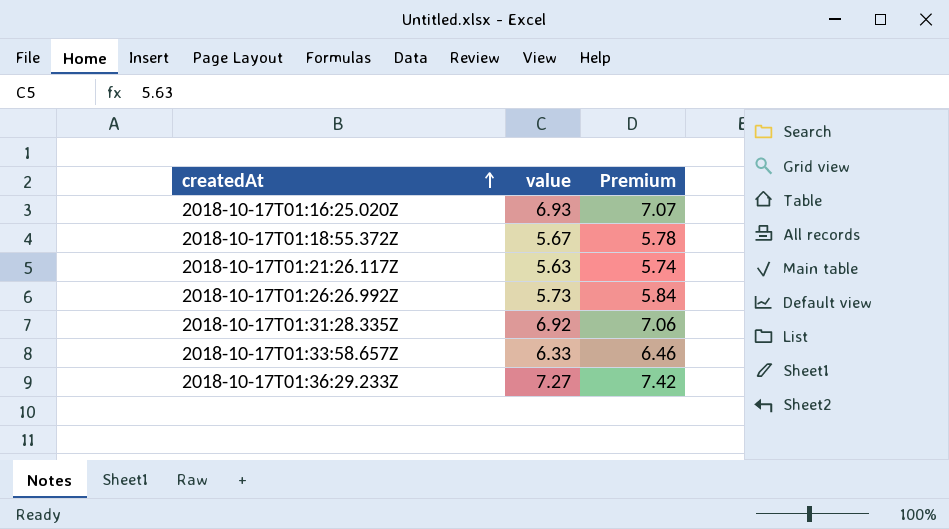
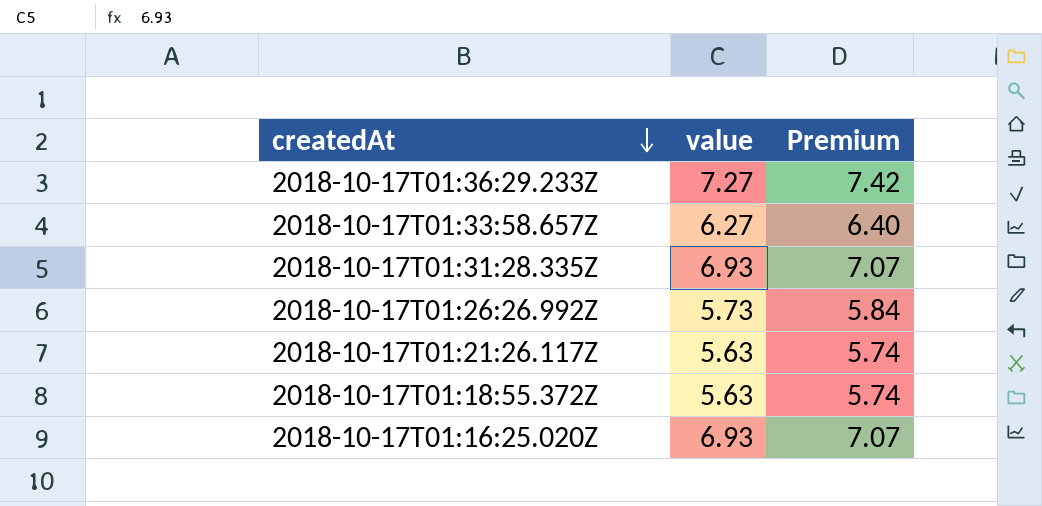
row order: createdAt ascending -> createdAt descending
2018-10-17T01:33:58.657Z | value: 6.33 -> 6.27
2018-10-17T01:33:58.657Z | Premium: 6.46 -> 6.40
2018-10-17T01:31:28.335Z | value: 6.92 -> 6.93
2018-10-17T01:31:28.335Z | Premium: 7.06 -> 7.07
2018-10-17T01:18:55.372Z | value: 5.67 -> 5.63
2018-10-17T01:18:55.372Z | Premium: 5.78 -> 5.74

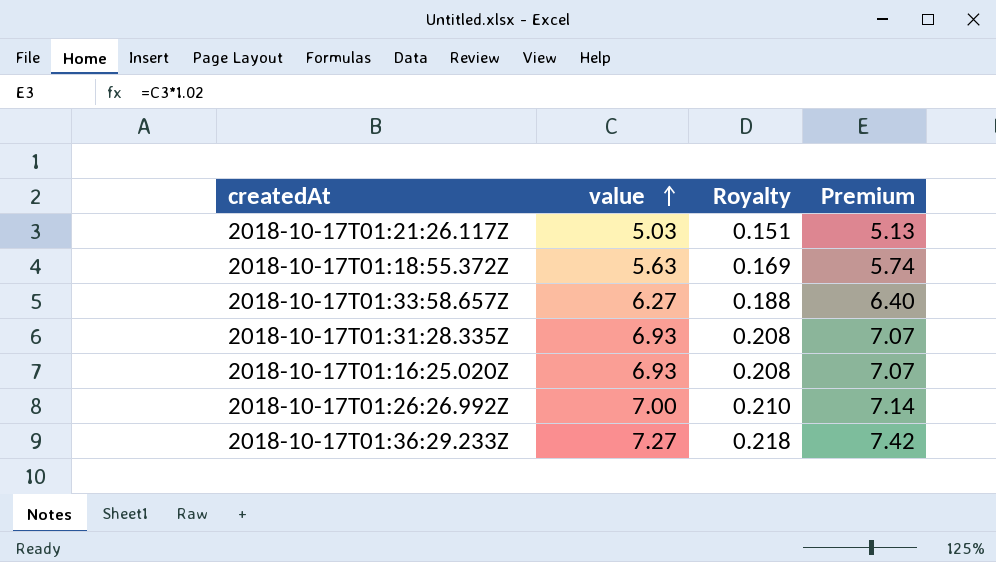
row order: createdAt descending -> value ascending
column Royalty | formula: none -> [value] * 0.03
2018-10-17T01:21:26.117Z | value: 5.63 -> 5.03
2018-10-17T01:21:26.117Z | Premium: 5.74 -> 5.13
2018-10-17T01:26:26.992Z | value: 5.73 -> 7.00
2018-10-17T01:26:26.992Z | Premium: 5.84 -> 7.14

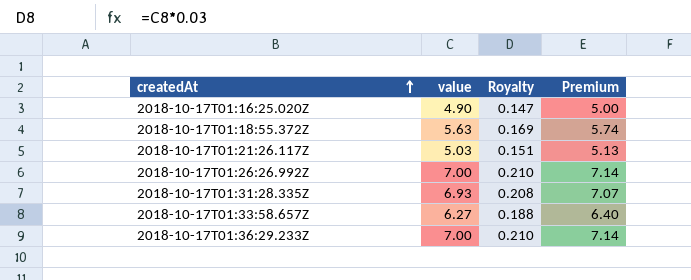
row order: value ascending -> createdAt ascending
2018-10-17T01:16:25.020Z | value: 6.93 -> 4.90
2018-10-17T01:16:25.020Z | Royalty: 0.208 -> 0.147
2018-10-17T01:16:25.020Z | Premium: 7.07 -> 5.00
2018-10-17T01:36:29.233Z | value: 7.27 -> 7.00
2018-10-17T01:36:29.233Z | Royalty: 0.218 -> 0.210
2018-10-17T01:36:29.233Z | Premium: 7.42 -> 7.14

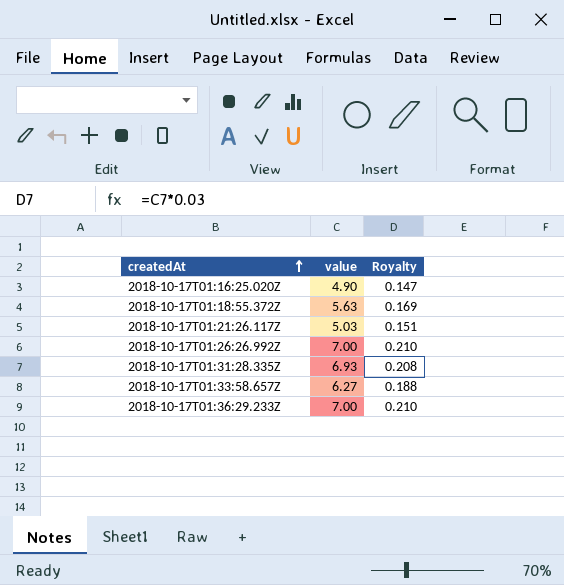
column Premium | formula: [value] * 1.02 -> none

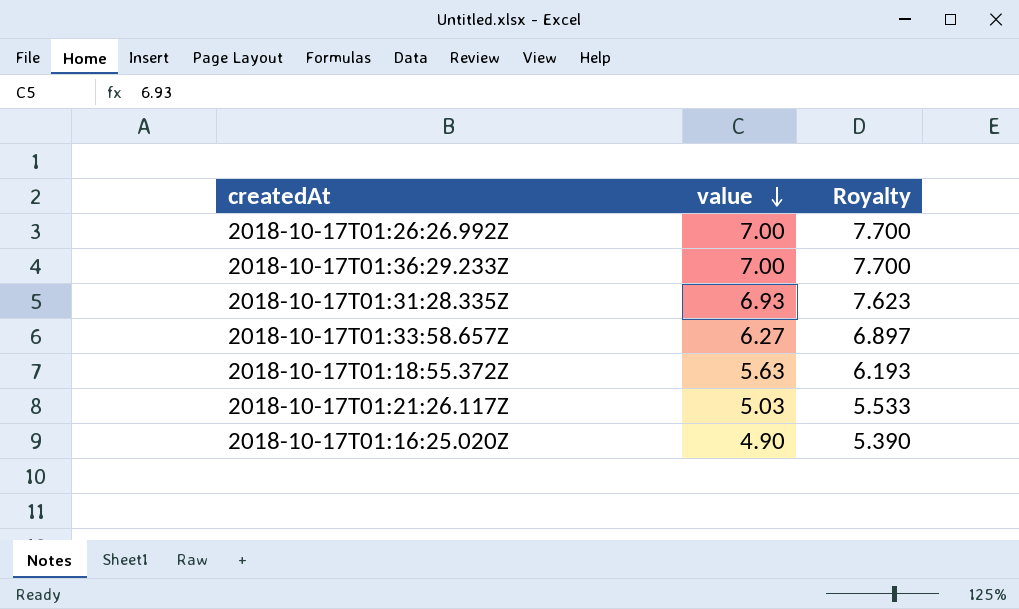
row order: createdAt ascending -> value descending
column Royalty | formula: [value] * 0.03 -> [value] * 1.1

